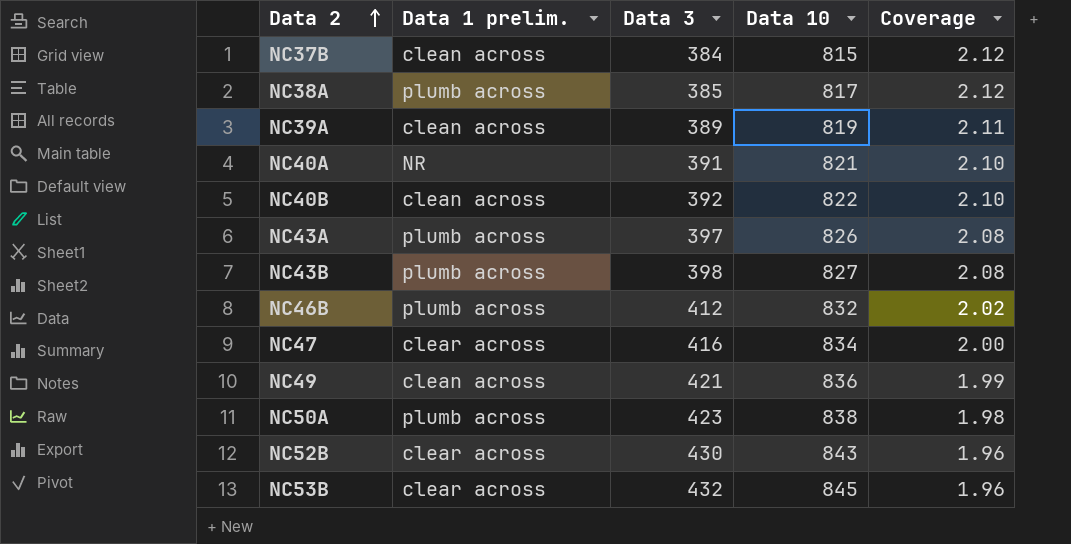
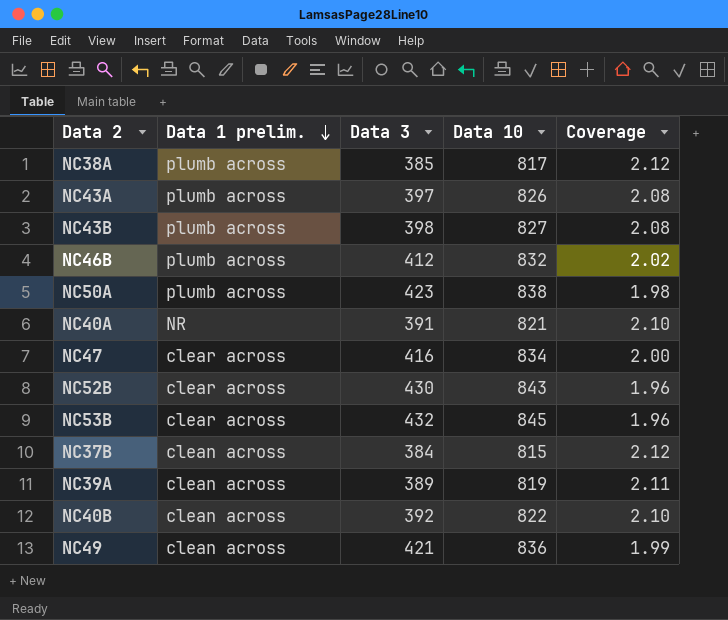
row order: Data 2 ascending -> Data 1 prelim. descending

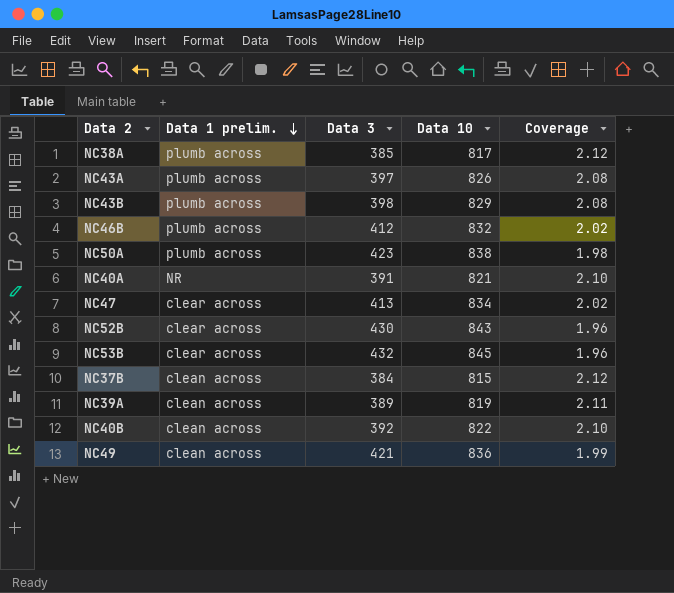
NC43B | Data 10: 827 -> 829
NC47 | Data 3: 416 -> 413
NC47 | Coverage: 2.00 -> 2.02

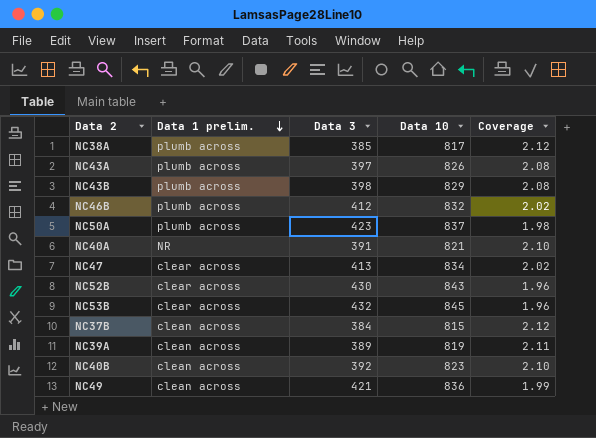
NC50A | Data 10: 838 -> 837
NC40B | Data 10: 822 -> 823

